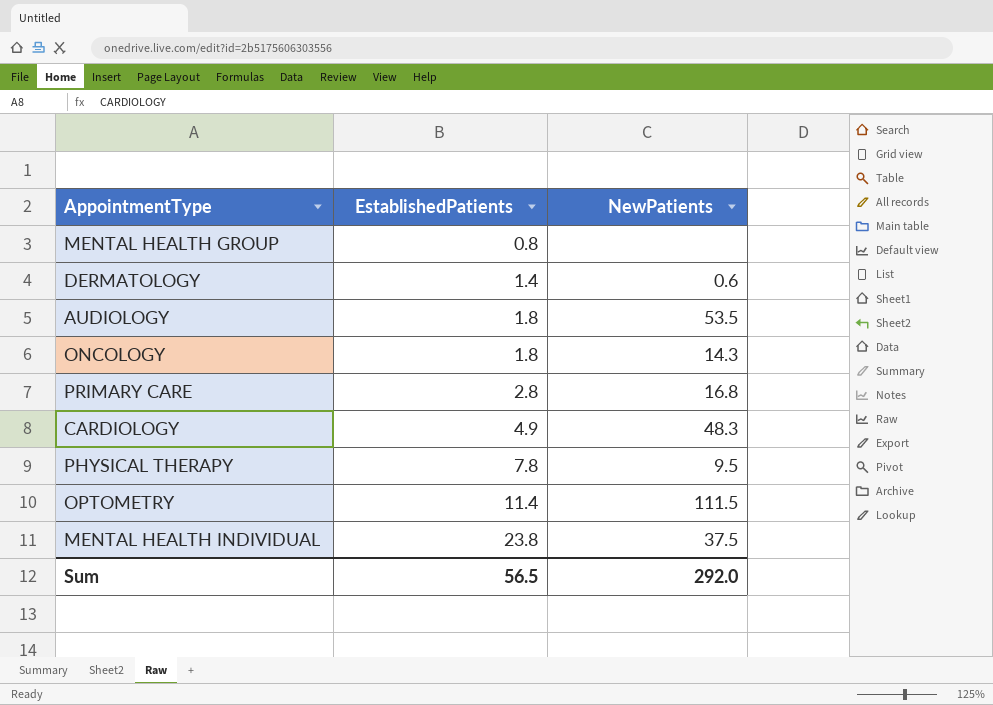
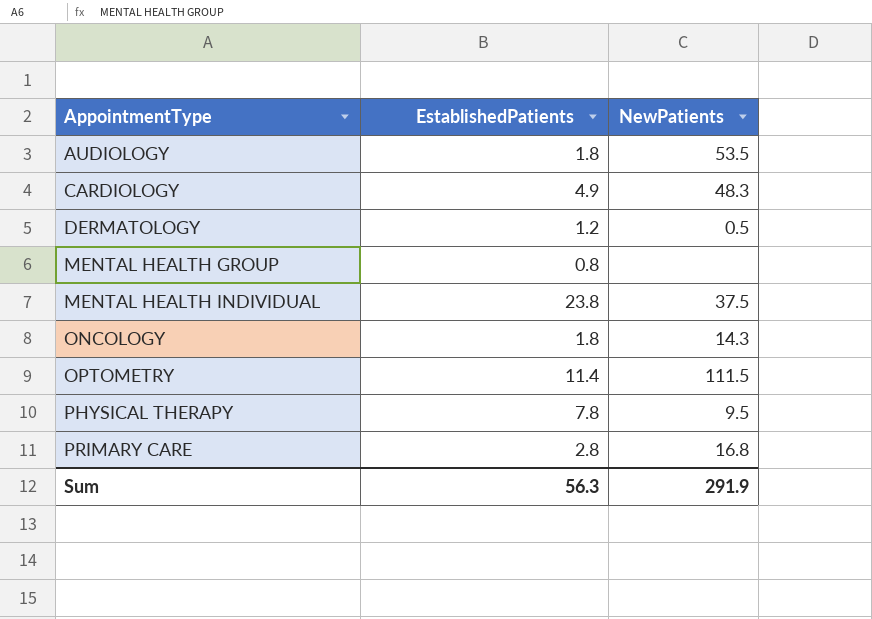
row order: EstablishedPatients ascending -> AppointmentType ascending
DERMATOLOGY | EstablishedPatients: 1.4 -> 1.2
DERMATOLOGY | NewPatients: 0.6 -> 0.5
Sum | EstablishedPatients: 56.5 -> 56.3
Sum | NewPatients: 292.0 -> 291.9

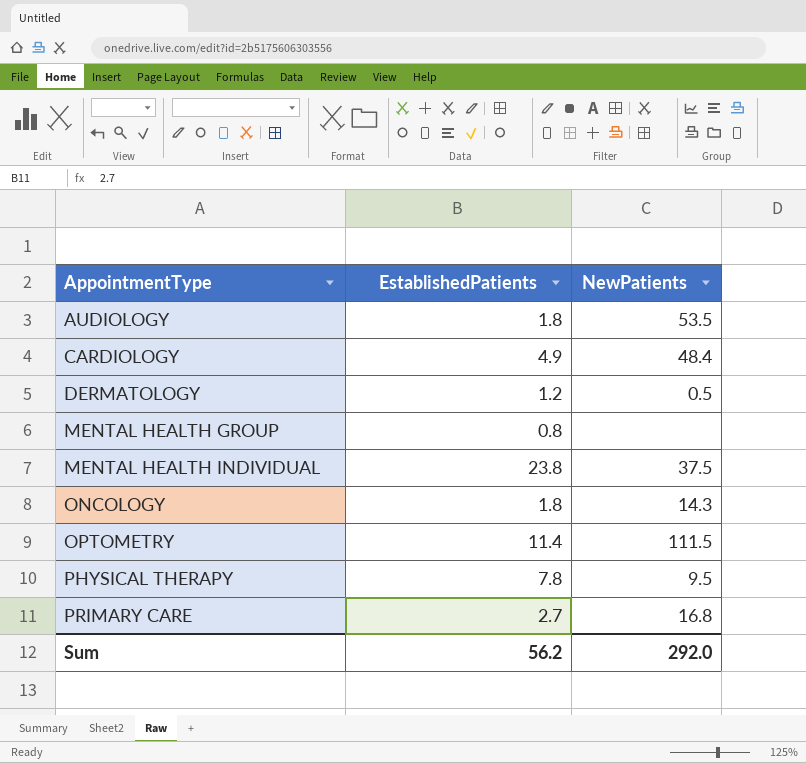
CARDIOLOGY | NewPatients: 48.3 -> 48.4
PRIMARY CARE | EstablishedPatients: 2.8 -> 2.7
Sum | EstablishedPatients: 56.3 -> 56.2
Sum | NewPatients: 291.9 -> 292.0

